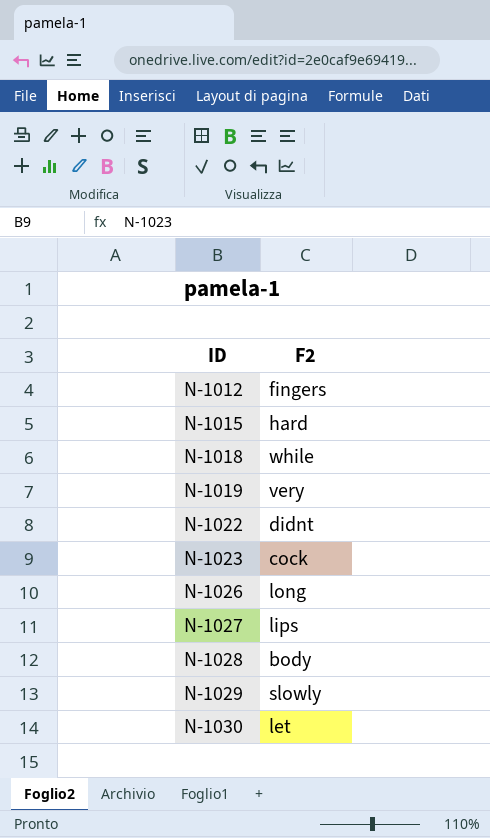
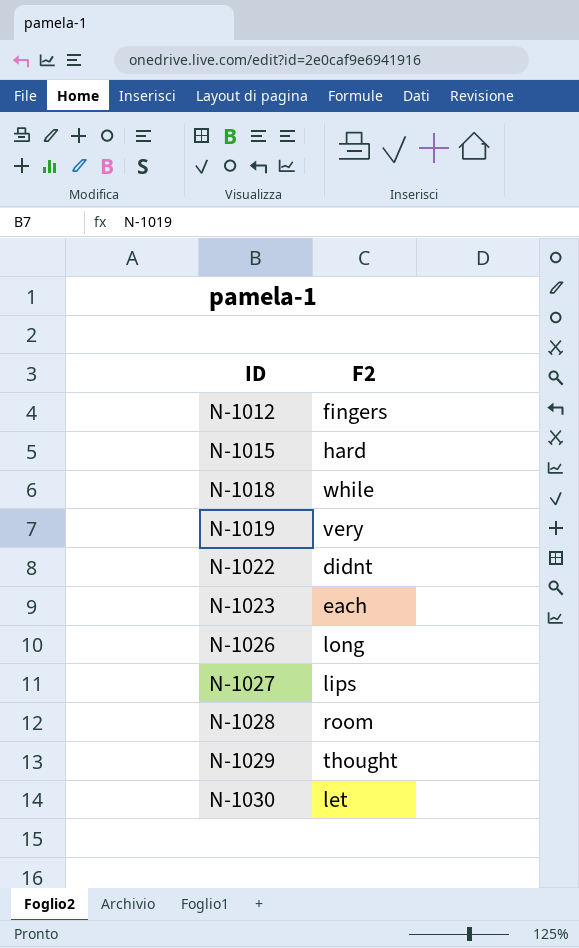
N-1023 | F2: cock -> each
N-1028 | F2: body -> room
N-1029 | F2: slowly -> thought

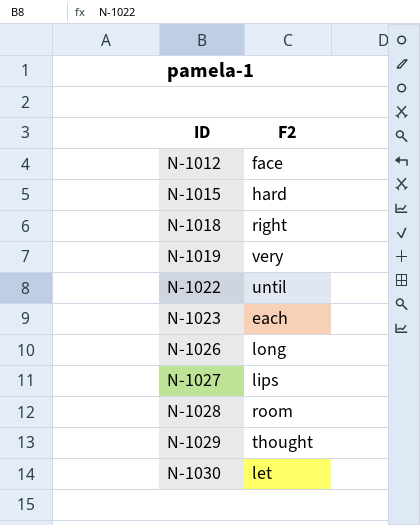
N-1012 | F2: fingers -> face
N-1018 | F2: while -> right
N-1022 | F2: didnt -> until

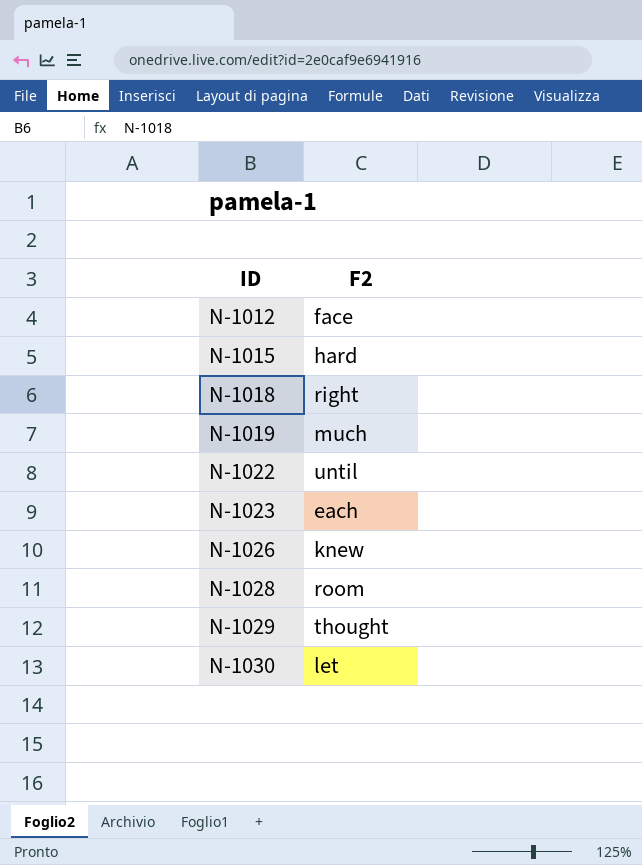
row N-1027: lips -> none
N-1019 | F2: very -> much
N-1026 | F2: long -> knew

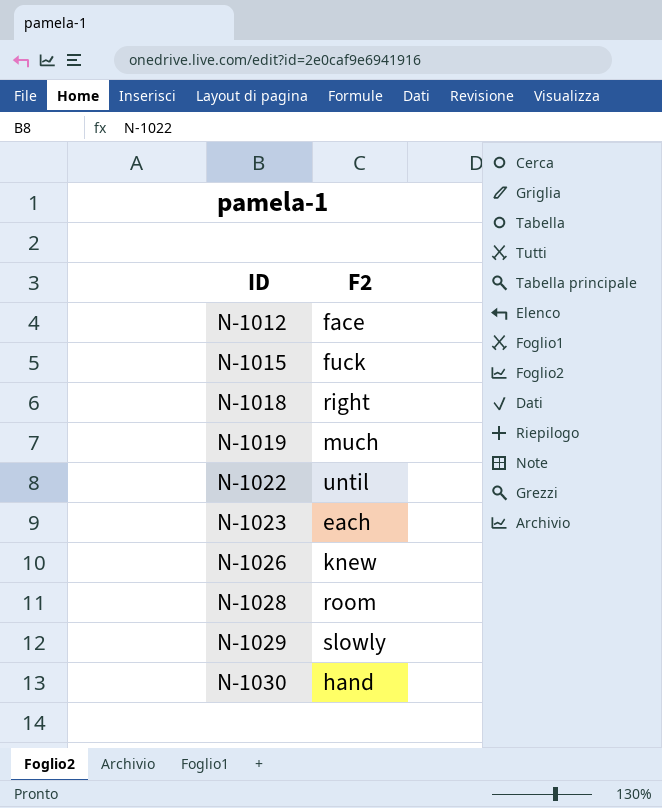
N-1015 | F2: hard -> fuck
N-1029 | F2: thought -> slowly
N-1030 | F2: let -> hand

